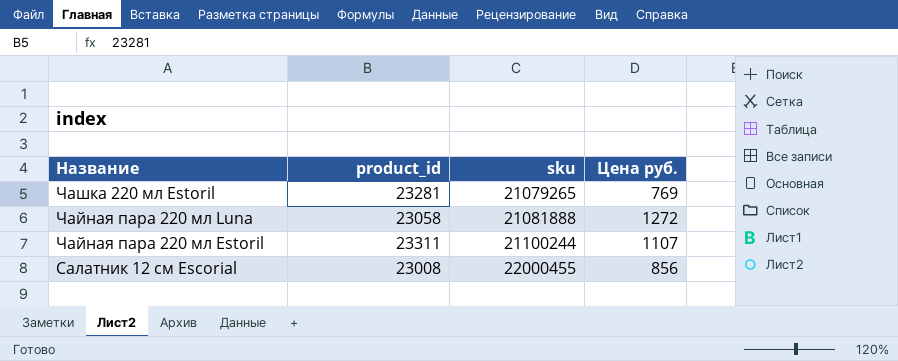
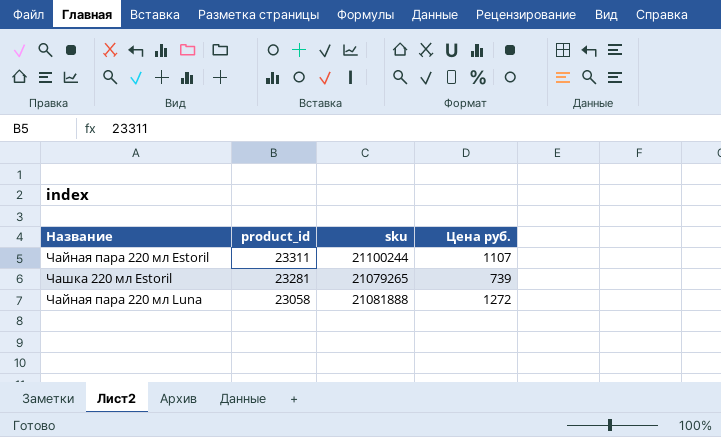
row order: Название descending -> product_id descending
row Салатник 12 см Escorial: 23008 | 22000455 | 856 -> none
Чашка 220 мл Estoril | Цена руб.: 769 -> 739

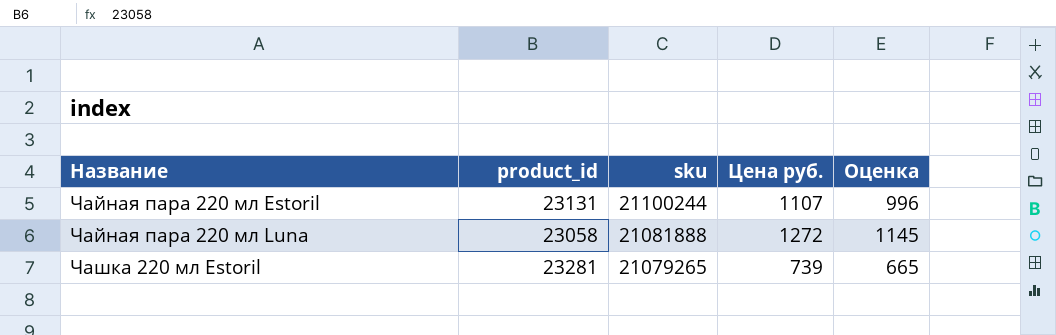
row order: product_id descending -> Название ascending
column Оценка | formula: none -> [Цена руб.] * 0,9
Чайная пара 220 мл Estoril | product_id: 23311 -> 23131

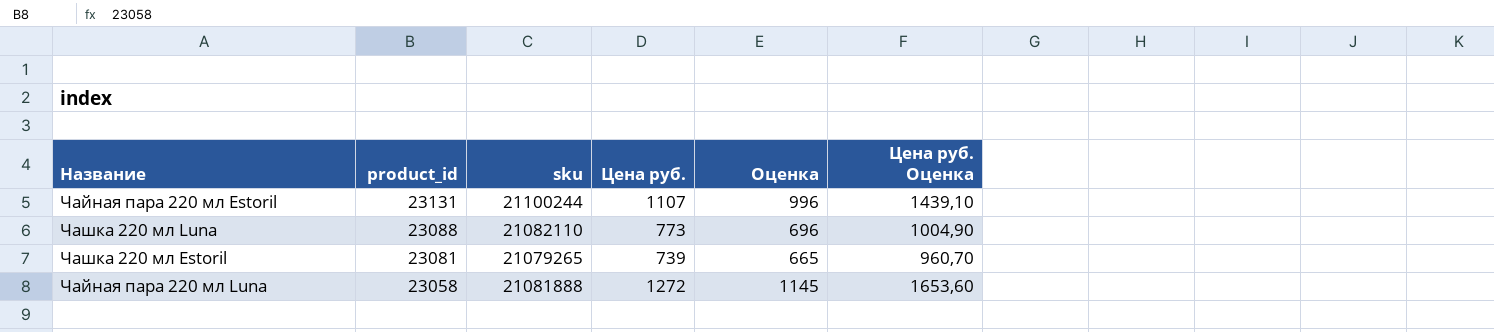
row order: Название ascending -> product_id descending
column Цена руб. Оценка | formula: none -> [Цена руб.] * 1,3
row Чашка 220 мл Luna: none -> 23088 | 21082110 | 773 | 696 | 1004,90
Чашка 220 мл Estoril | product_id: 23281 -> 23081

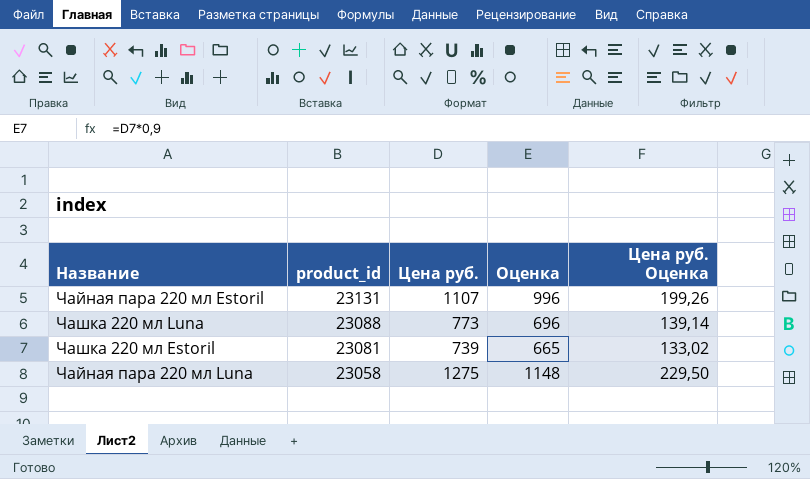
column sku | position: 3 -> none
column Цена руб. Оценка | formula: [Цена руб.] * 1,3 -> [Цена руб.] * 0,18
Чайная пара 220 мл Luna | Цена руб.: 1272 -> 1275
Чайная пара 220 мл Luna | Оценка: 1145 -> 1148

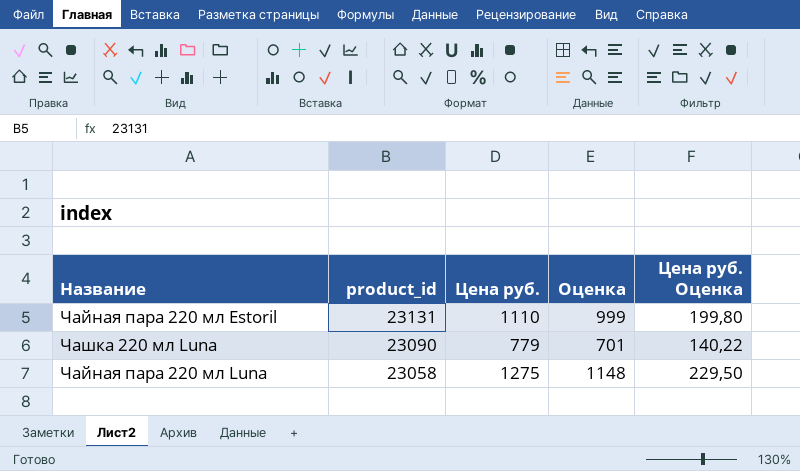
row Чашка 220 мл Estoril: 23081 | 739 | 665 | 133,02 -> none
Чайная пара 220 мл Estoril | Цена руб.: 1107 -> 1110
Чайная пара 220 мл Estoril | Оценка: 996 -> 999
Чайная пара 220 мл Estoril | Цена руб. Оценка: 199,26 -> 199,80
Чашка 220 мл Luna | product_id: 23088 -> 23090
Чашка 220 мл Luna | Цена руб.: 773 -> 779
Чашка 220 мл Luna | Оценка: 696 -> 701
Чашка 220 мл Luna | Цена руб. Оценка: 139,14 -> 140,22

